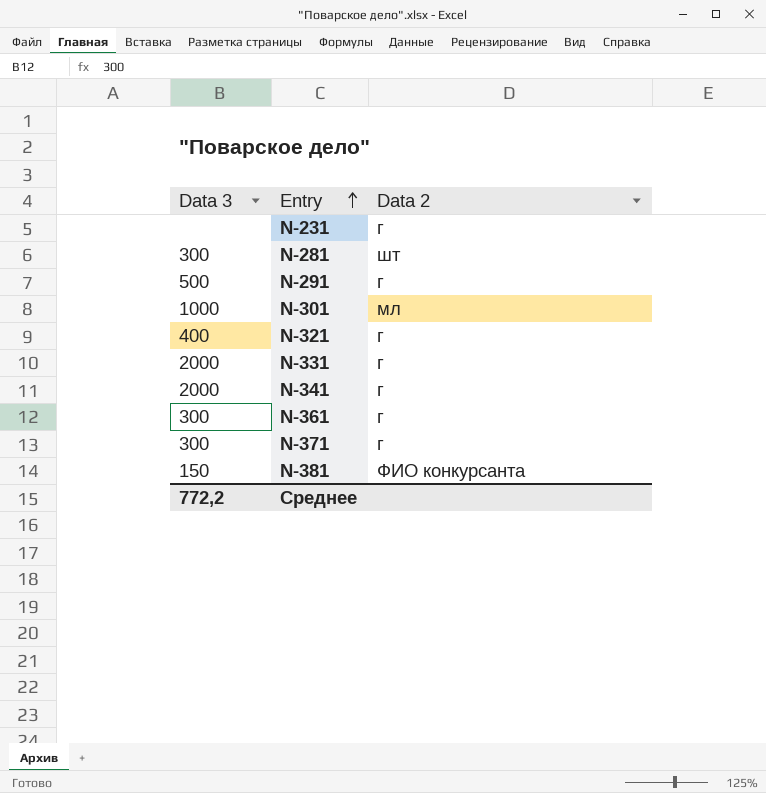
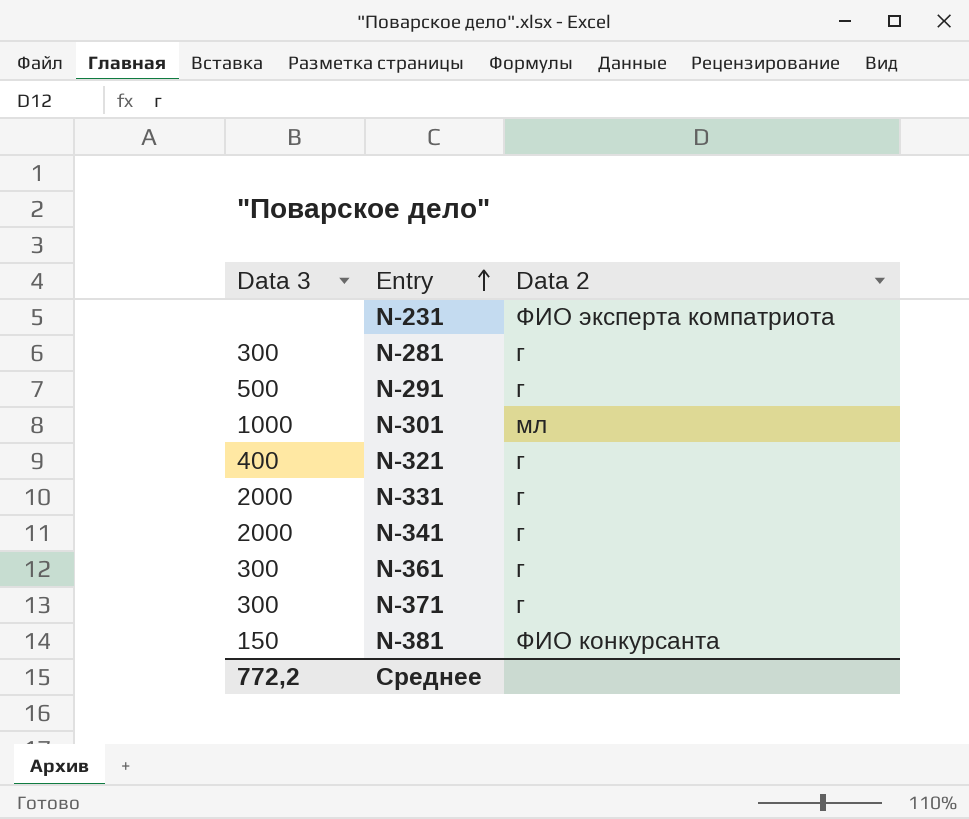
N-231 | Data 2: г -> ФИО эксперта компатриота
N-281 | Data 2: шт -> г

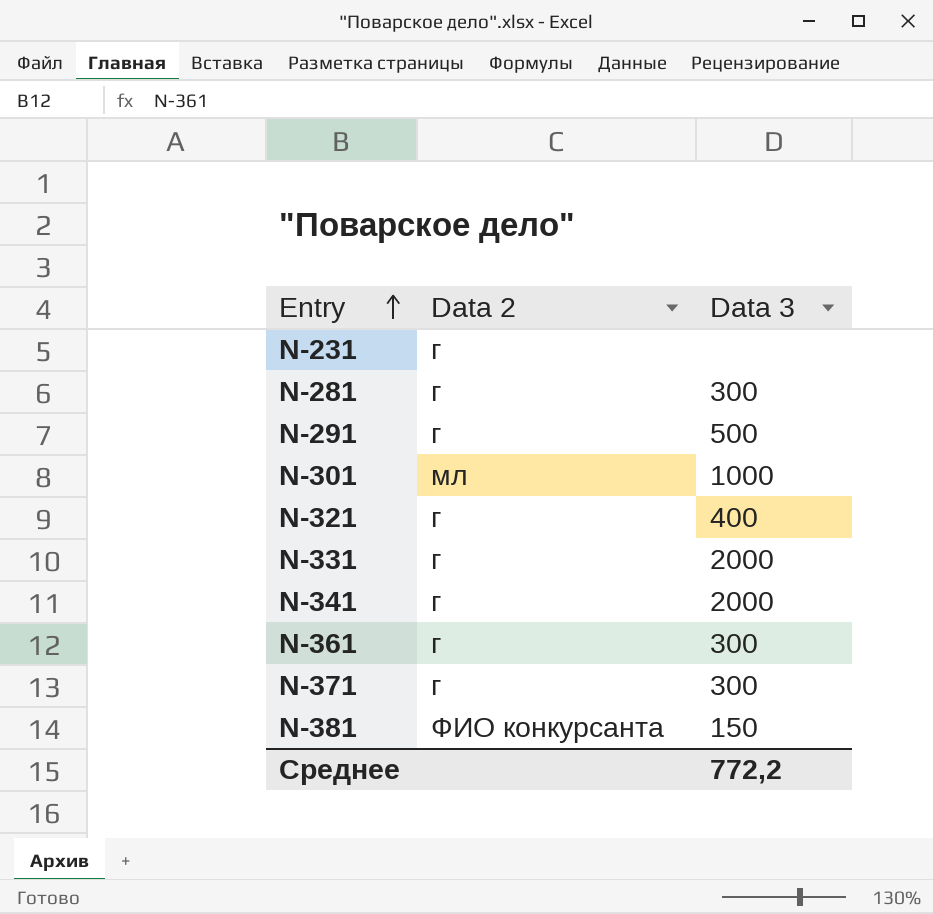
column Data 3 | position: 1 -> 3
N-231 | Data 2: ФИО эксперта компатриота -> г

